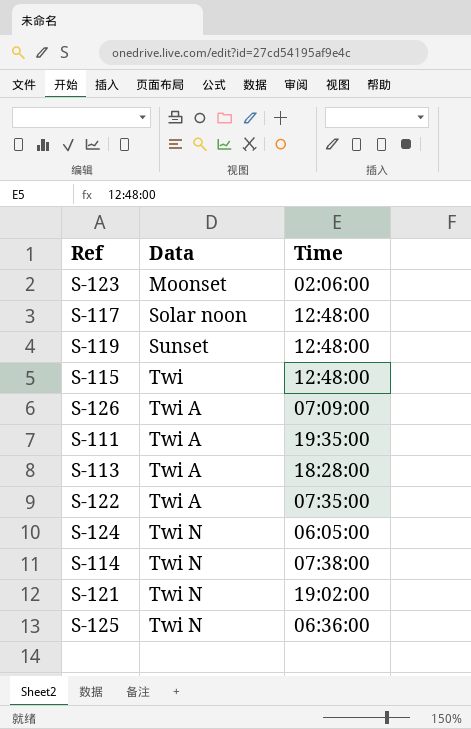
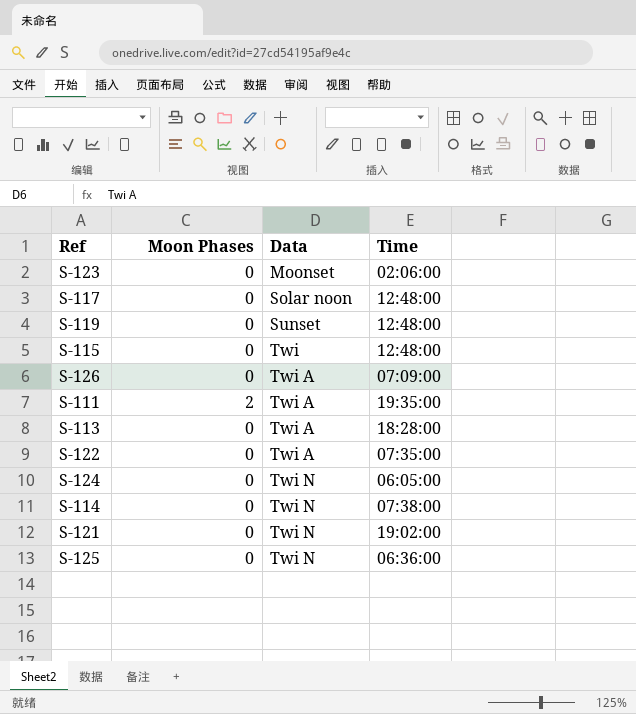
column Moon Phases | position: none -> 2

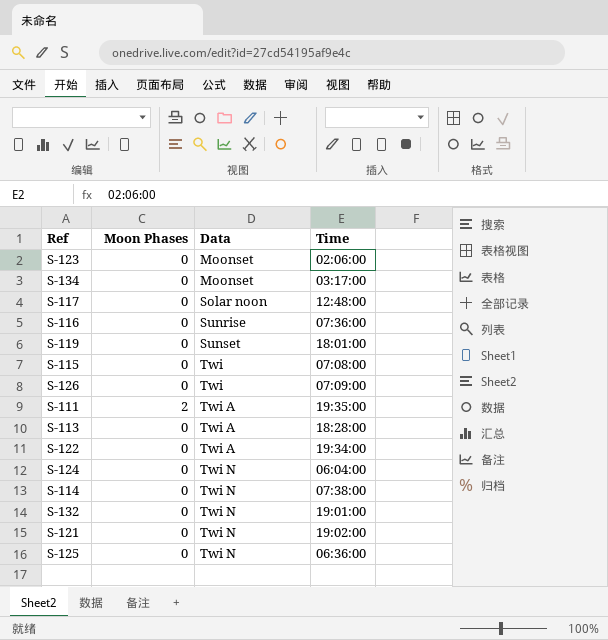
row S-134: none -> 0 | Moonset | 03:17:00
row S-116: none -> 0 | Sunrise | 07:36:00
S-119 | Time: 12:48:00 -> 18:01:00
S-115 | Time: 12:48:00 -> 07:08:00
S-126 | Data: Twi A -> Twi
S-122 | Time: 07:35:00 -> 19:34:00
S-124 | Time: 06:05:00 -> 06:04:00
row S-132: none -> 0 | Twi N | 19:01:00

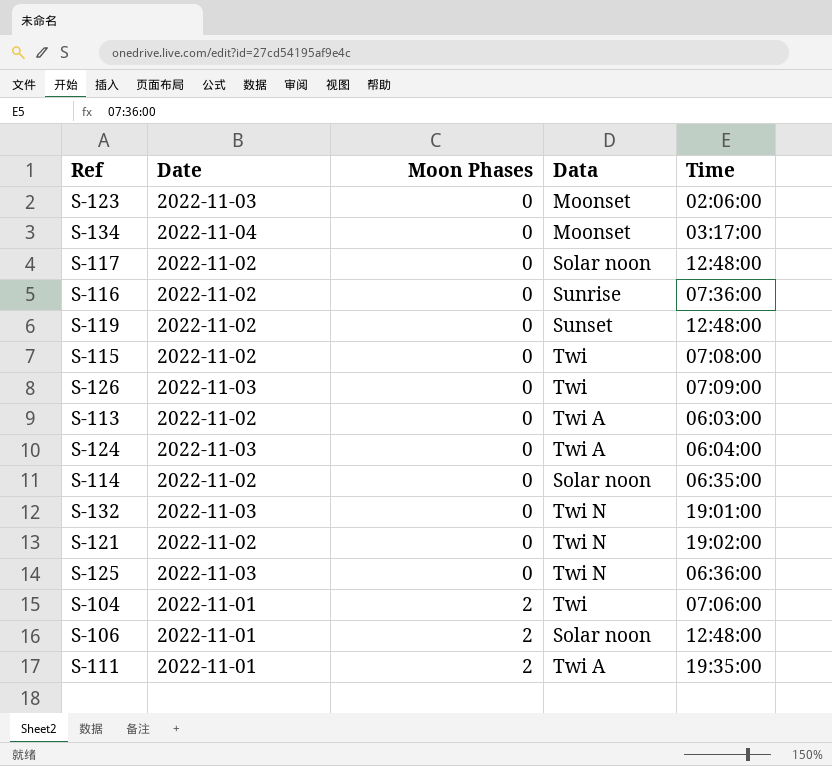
row order: Data ascending -> Moon Phases ascending
column Date | position: none -> 2
row S-122: 0 | Twi A | 19:34:00 -> none
S-119 | Time: 18:01:00 -> 12:48:00
S-113 | Time: 18:28:00 -> 06:03:00
S-124 | Data: Twi N -> Twi A
S-114 | Data: Twi N -> Solar noon
S-114 | Time: 07:38:00 -> 06:35:00
row S-104: none -> 2022-11-01 | 2 | Twi | 07:06:00
row S-106: none -> 2022-11-01 | 2 | Solar noon | 12:48:00

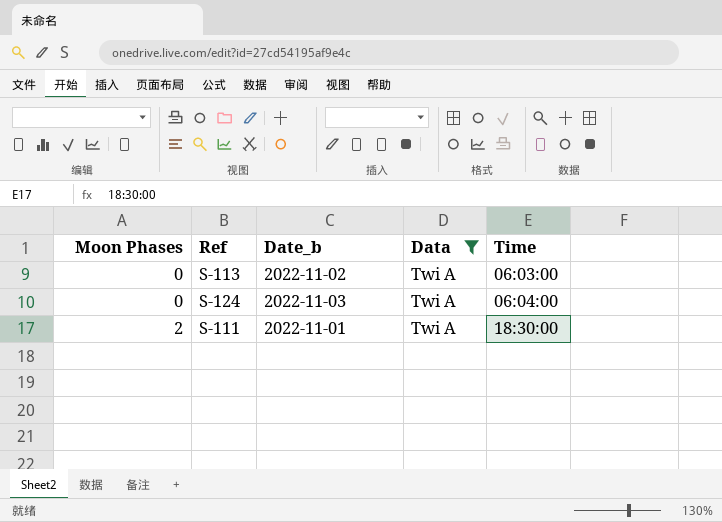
filter: none -> Data = Twi A
column Moon Phases | position: 3 -> 1
column name: Date -> Date_b
S-111 | Time: 19:35:00 -> 18:30:00

